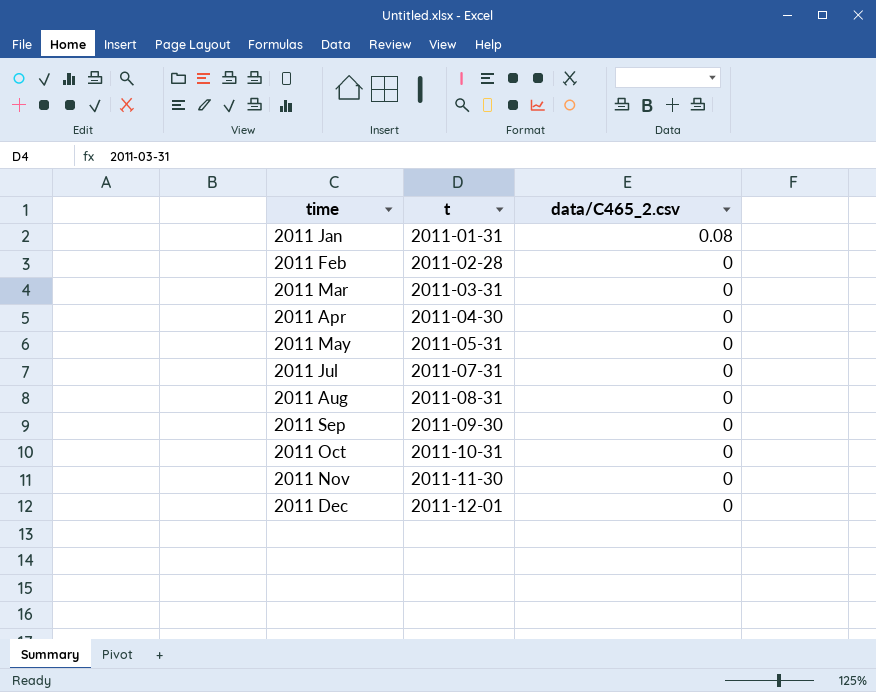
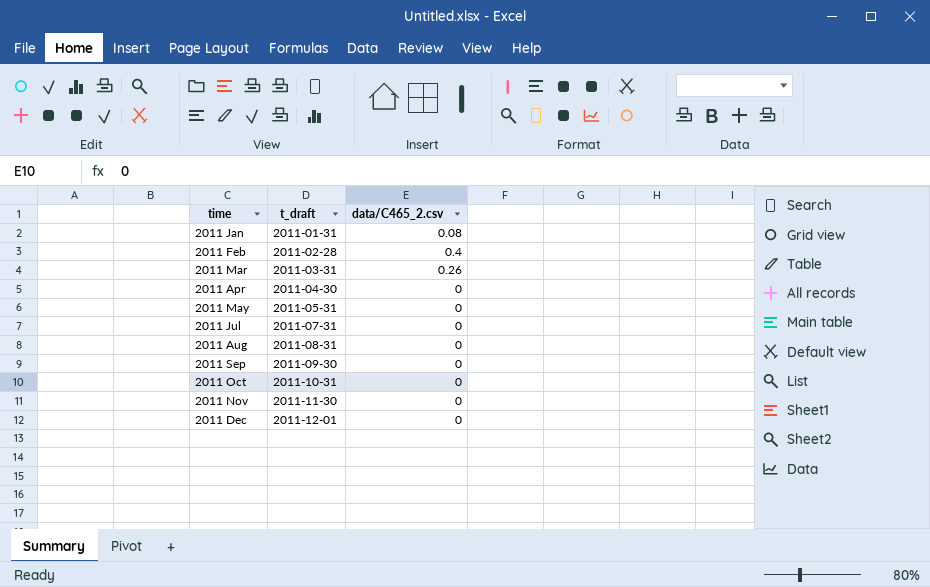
column name: t -> t_draft
2011 Feb | data/C465_2.csv: 0 -> 0.4
2011 Mar | data/C465_2.csv: 0 -> 0.26

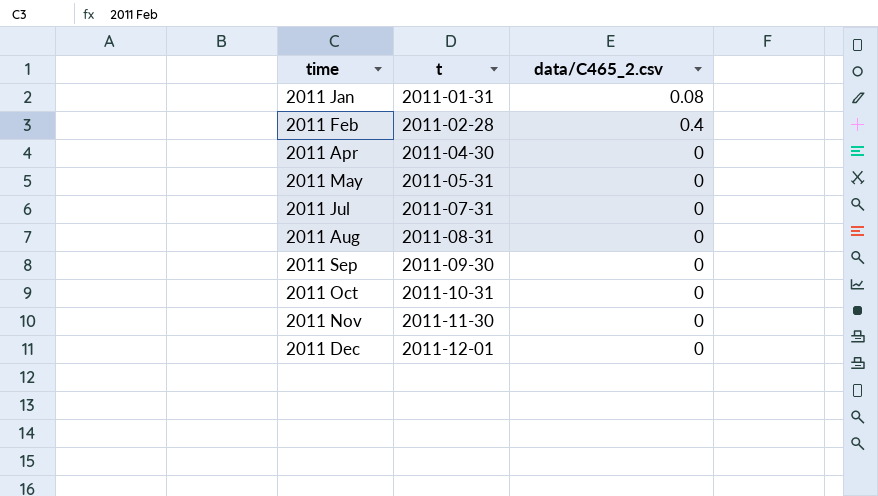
column name: t_draft -> t
row 2011 Mar: 2011-03-31 | 0.26 -> none

